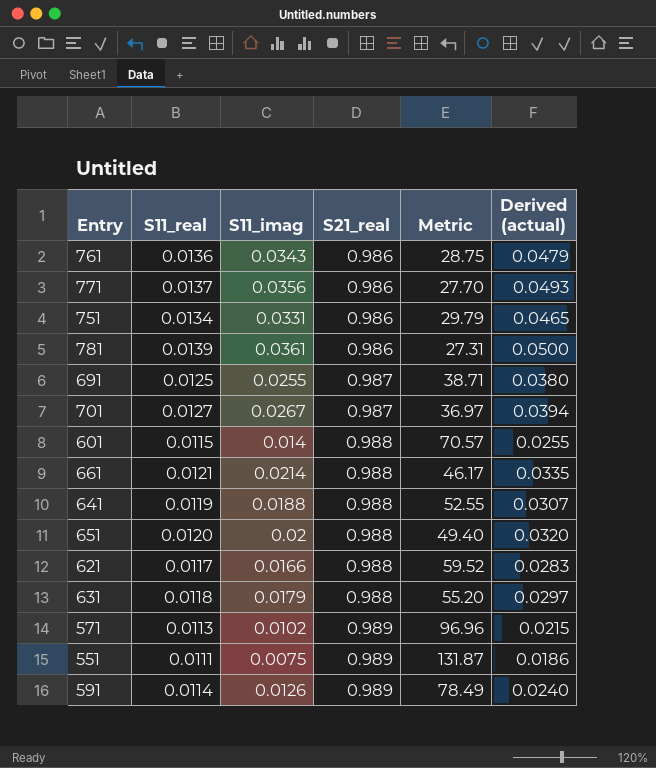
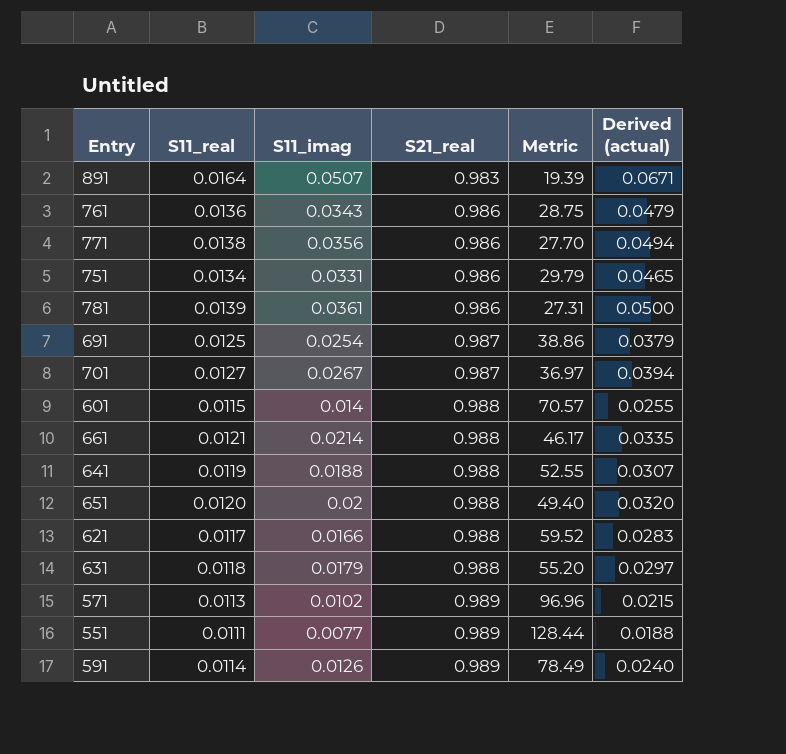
row 891: none -> 0.0164 | 0.0507 | 0.983 | 19.39 | 0.0671
771 | S11_real: 0.0137 -> 0.0138
771 | Derived (actual): 0.0493 -> 0.0494
691 | S11_imag: 0.0255 -> 0.0254
691 | Metric: 38.71 -> 38.86
691 | Derived (actual): 0.0380 -> 0.0379
551 | S11_imag: 0.0075 -> 0.0077
551 | Metric: 131.87 -> 128.44
551 | Derived (actual): 0.0186 -> 0.0188

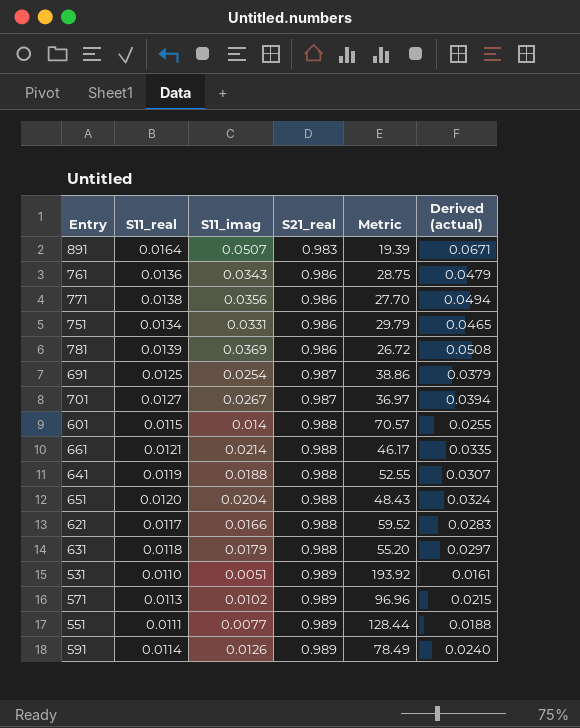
781 | S11_imag: 0.0361 -> 0.0369
781 | Metric: 27.31 -> 26.72
781 | Derived (actual): 0.0500 -> 0.0508
651 | S11_imag: 0.02 -> 0.0204
651 | Metric: 49.40 -> 48.43
651 | Derived (actual): 0.0320 -> 0.0324
row 531: none -> 0.0110 | 0.0051 | 0.989 | 193.92 | 0.0161

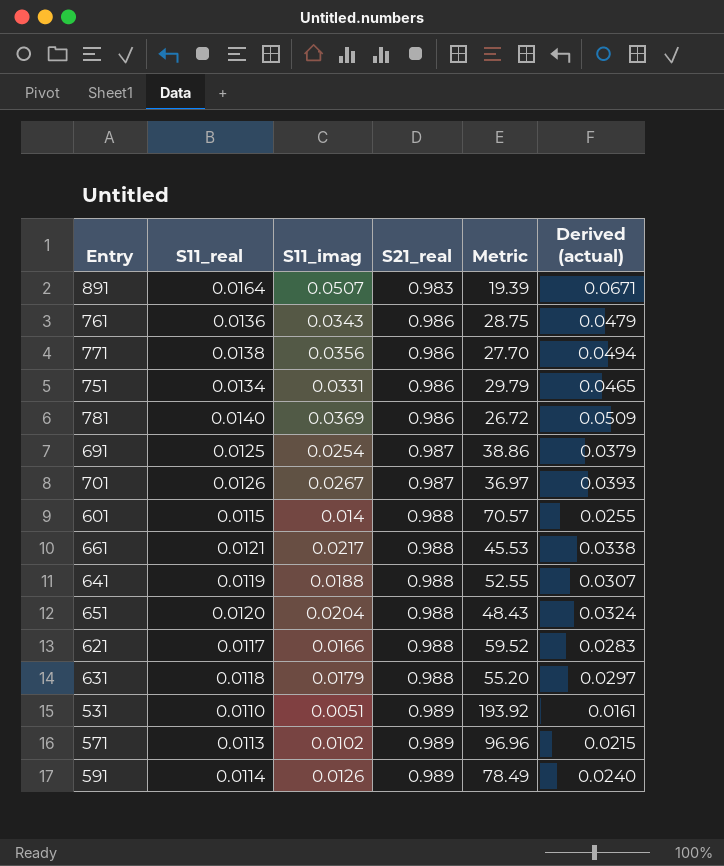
row 551: 0.0111 | 0.0077 | 0.989 | 128.44 | 0.0188 -> none
781 | S11_real: 0.0139 -> 0.0140
781 | Derived (actual): 0.0508 -> 0.0509
701 | S11_real: 0.0127 -> 0.0126
701 | Derived (actual): 0.0394 -> 0.0393
661 | S11_imag: 0.0214 -> 0.0217
661 | Metric: 46.17 -> 45.53
661 | Derived (actual): 0.0335 -> 0.0338

